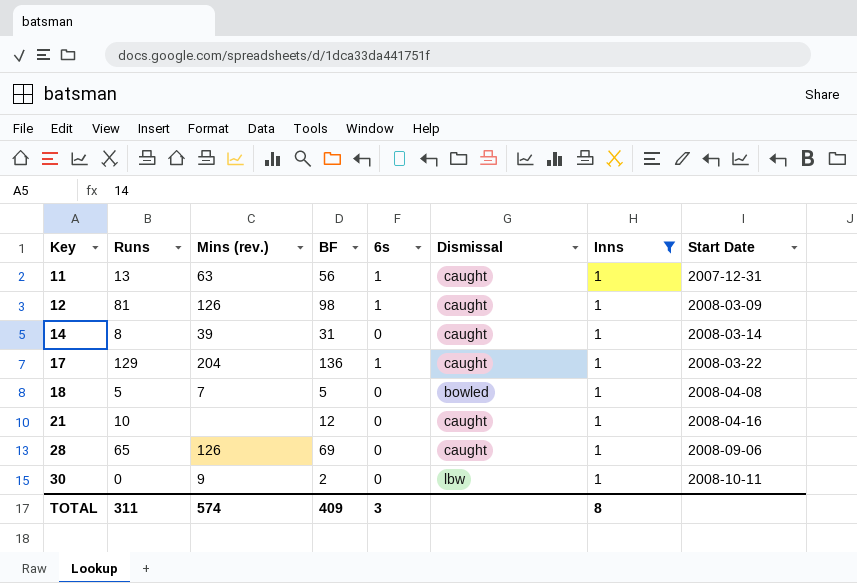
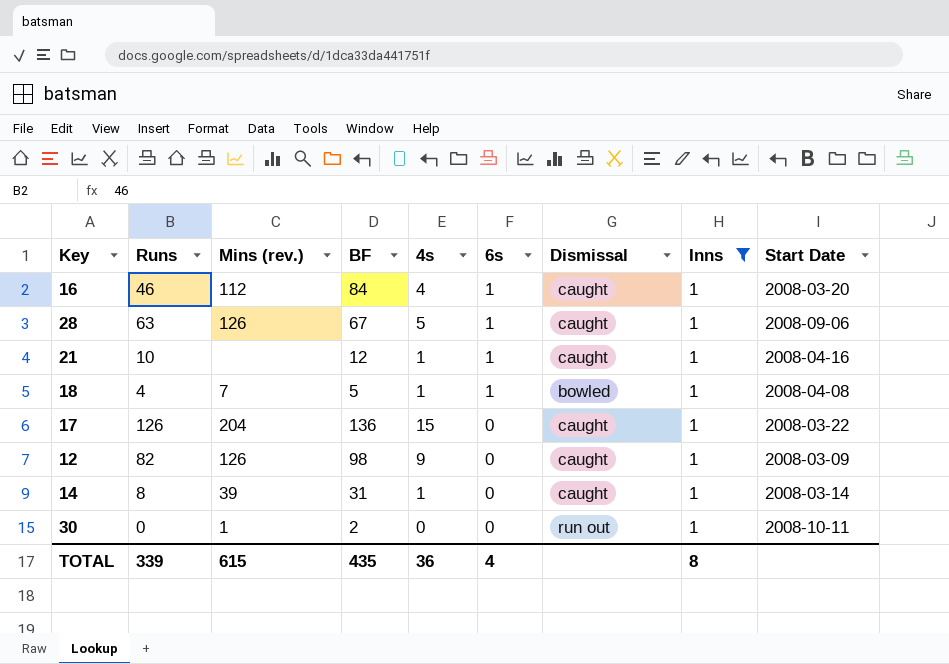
row order: Key ascending -> 6s descending
column 4s | position: none -> 5
row 11: 13 | 63 | 56 | 1 | caught | 1 | 2007-12-31 -> none
row 16: none -> 46 | 112 | 84 | 4 | 1 | caught | 1 | 2008-03-20
28 | Runs: 65 -> 63
28 | BF: 69 -> 67
28 | 6s: 0 -> 1
21 | 6s: 0 -> 1
18 | Runs: 5 -> 4
18 | 6s: 0 -> 1
17 | Runs: 129 -> 126
17 | 6s: 1 -> 0
12 | Runs: 81 -> 82
12 | 6s: 1 -> 0
30 | Mins (rev.): 9 -> 1
30 | Dismissal: lbw -> run out
TOTAL | Runs: 311 -> 339
TOTAL | Mins (rev.): 574 -> 615
TOTAL | BF: 409 -> 435
TOTAL | 6s: 3 -> 4

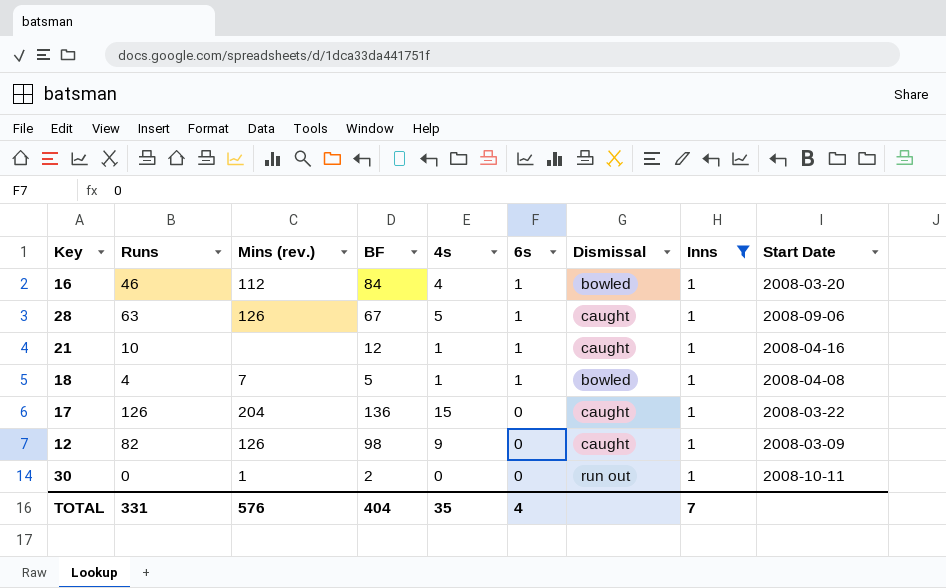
row 14: 8 | 39 | 31 | 1 | 0 | caught | 1 | 2008-03-14 -> none
16 | Dismissal: caught -> bowled
TOTAL | Runs: 339 -> 331
TOTAL | Mins (rev.): 615 -> 576
TOTAL | BF: 435 -> 404
TOTAL | 4s: 36 -> 35
TOTAL | Inns: 8 -> 7

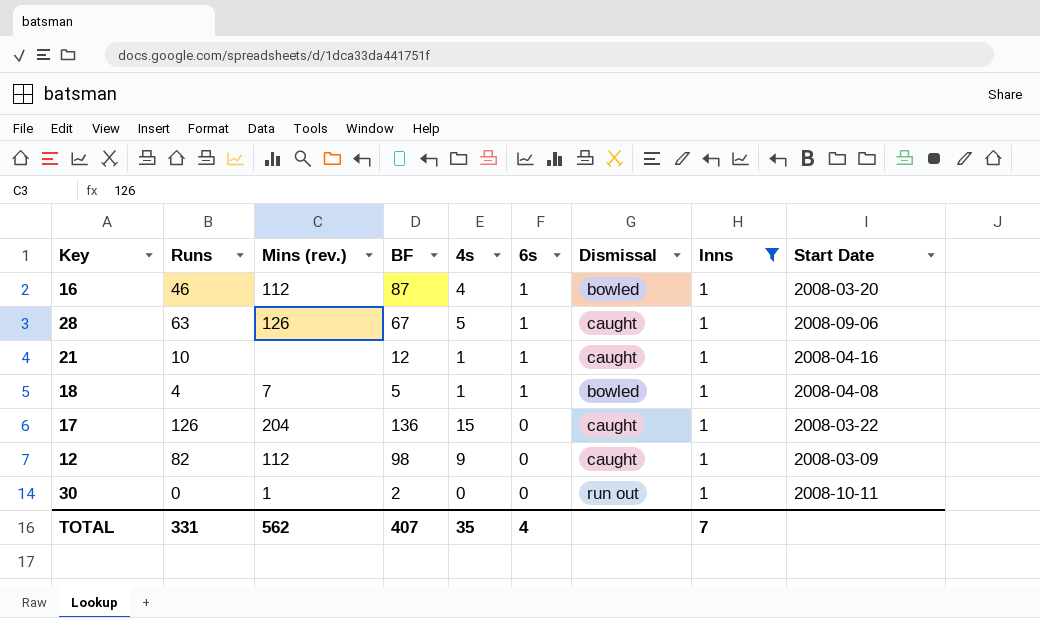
16 | BF: 84 -> 87
12 | Mins (rev.): 126 -> 112
TOTAL | Mins (rev.): 576 -> 562
TOTAL | BF: 404 -> 407

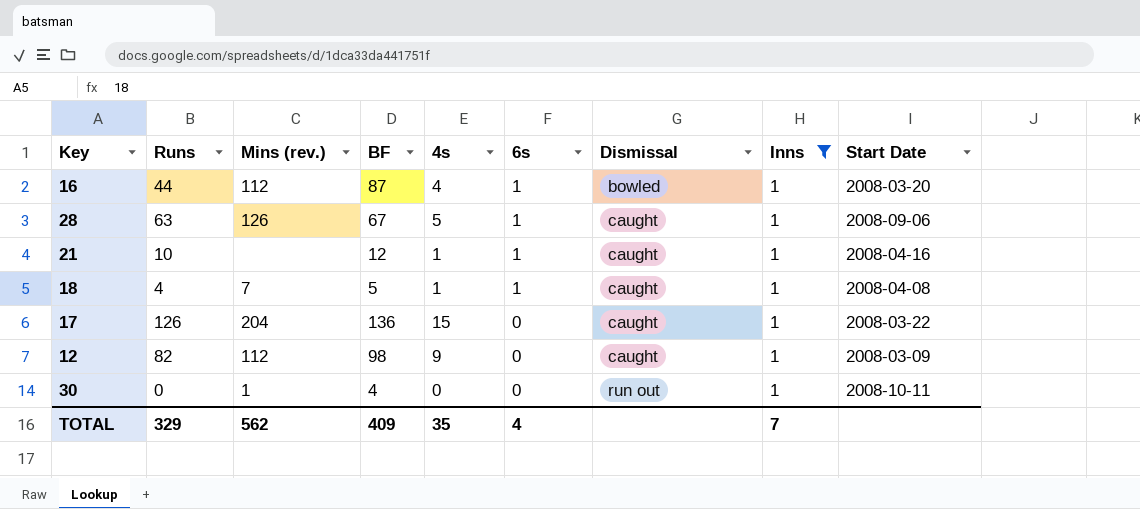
16 | Runs: 46 -> 44
18 | Dismissal: bowled -> caught
30 | BF: 2 -> 4
TOTAL | Runs: 331 -> 329
TOTAL | BF: 407 -> 409

